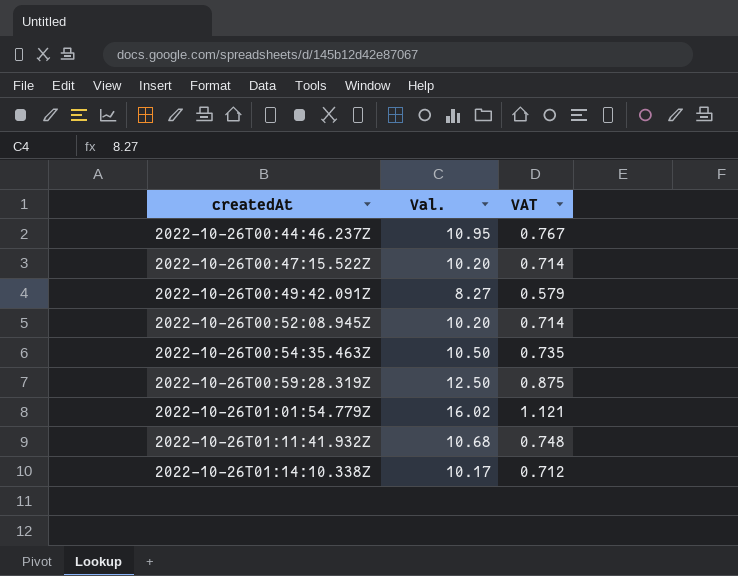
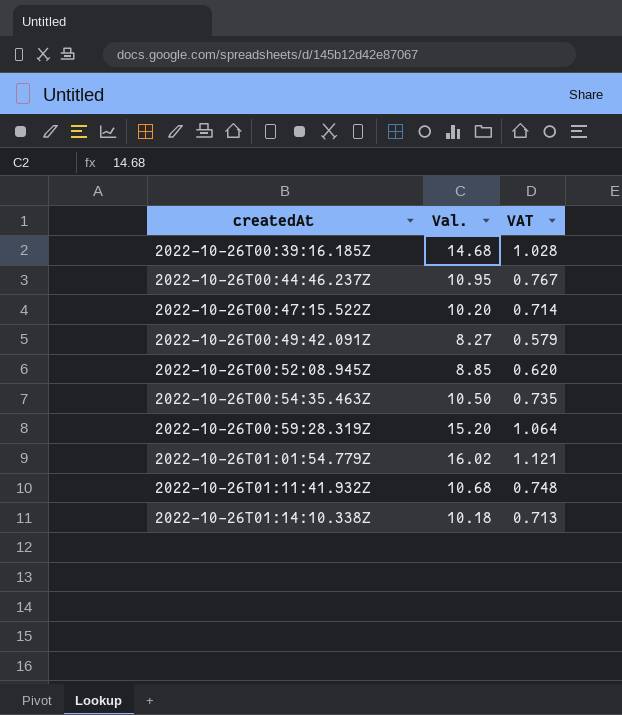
row 2022-10-26T00:39:16.185Z: none -> 14.68 | 1.028
2022-10-26T00:52:08.945Z | Val.: 10.20 -> 8.85
2022-10-26T00:52:08.945Z | VAT: 0.714 -> 0.620
2022-10-26T00:59:28.319Z | Val.: 12.50 -> 15.20
2022-10-26T00:59:28.319Z | VAT: 0.875 -> 1.064
2022-10-26T01:14:10.338Z | Val.: 10.17 -> 10.18
2022-10-26T01:14:10.338Z | VAT: 0.712 -> 0.713

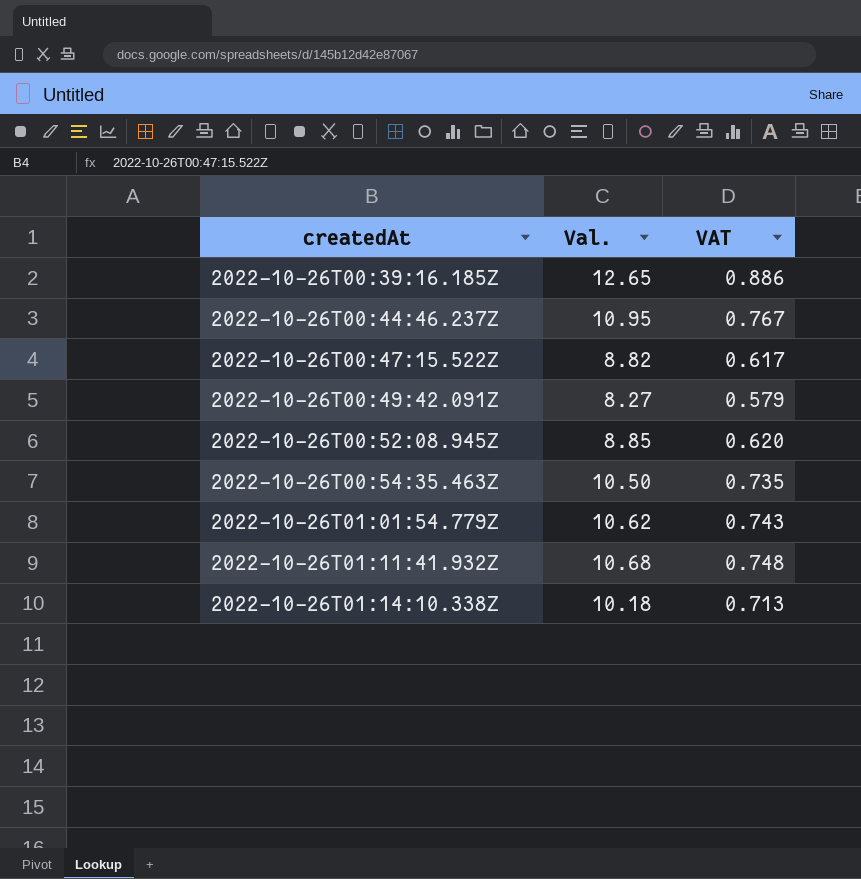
row 2022-10-26T00:59:28.319Z: 15.20 | 1.064 -> none
2022-10-26T00:39:16.185Z | Val.: 14.68 -> 12.65
2022-10-26T00:39:16.185Z | VAT: 1.028 -> 0.886
2022-10-26T00:47:15.522Z | Val.: 10.20 -> 8.82
2022-10-26T00:47:15.522Z | VAT: 0.714 -> 0.617
2022-10-26T01:01:54.779Z | Val.: 16.02 -> 10.62
2022-10-26T01:01:54.779Z | VAT: 1.121 -> 0.743

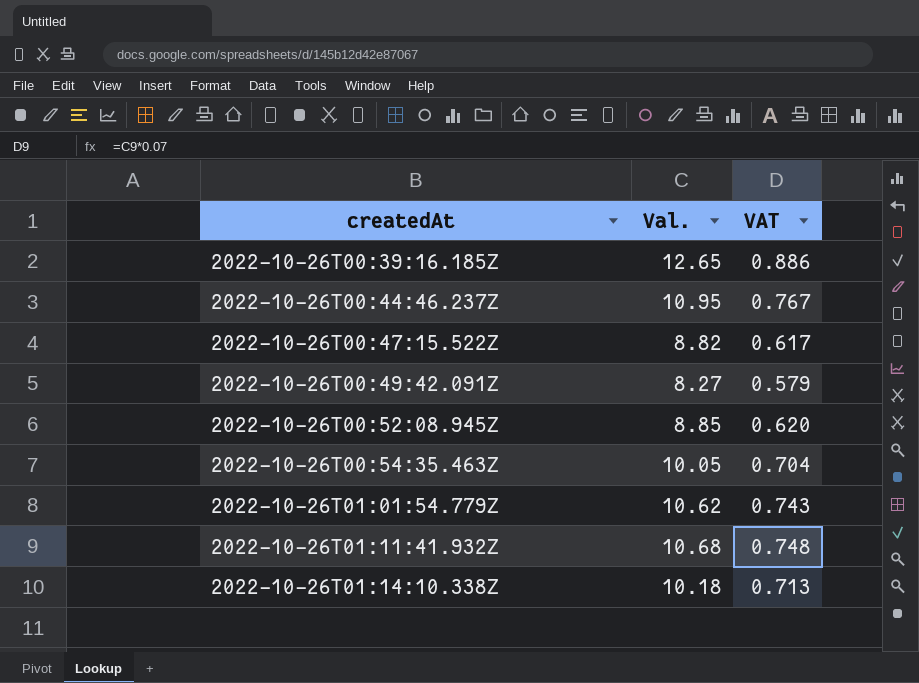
2022-10-26T00:54:35.463Z | Val.: 10.50 -> 10.05
2022-10-26T00:54:35.463Z | VAT: 0.735 -> 0.704

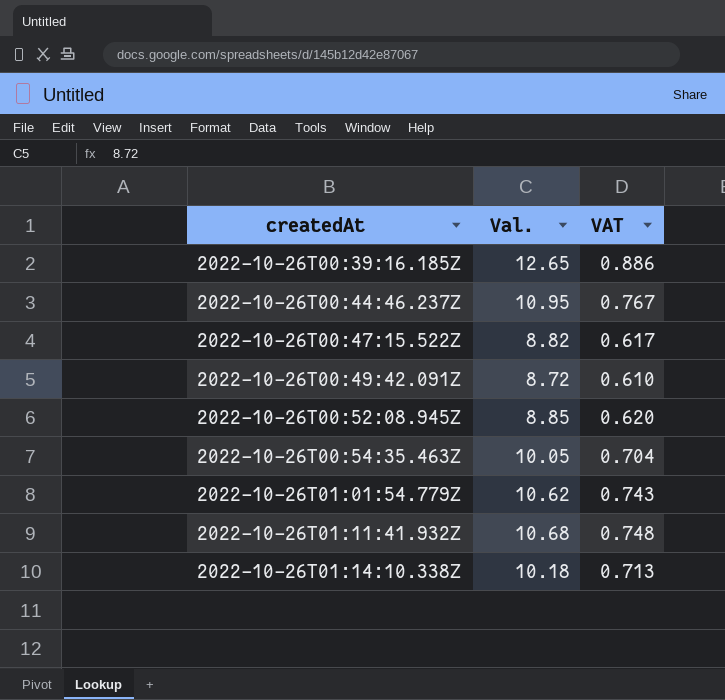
2022-10-26T00:49:42.091Z | Val.: 8.27 -> 8.72
2022-10-26T00:49:42.091Z | VAT: 0.579 -> 0.610

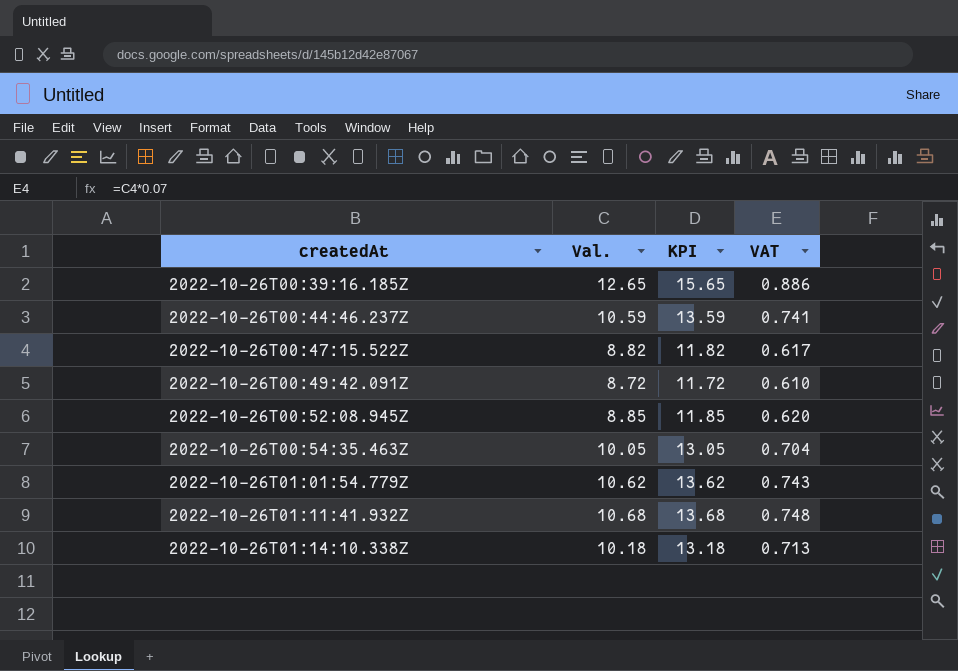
column KPI | formula: none -> [Val.] + 3
2022-10-26T00:44:46.237Z | Val.: 10.95 -> 10.59
2022-10-26T00:44:46.237Z | VAT: 0.767 -> 0.741

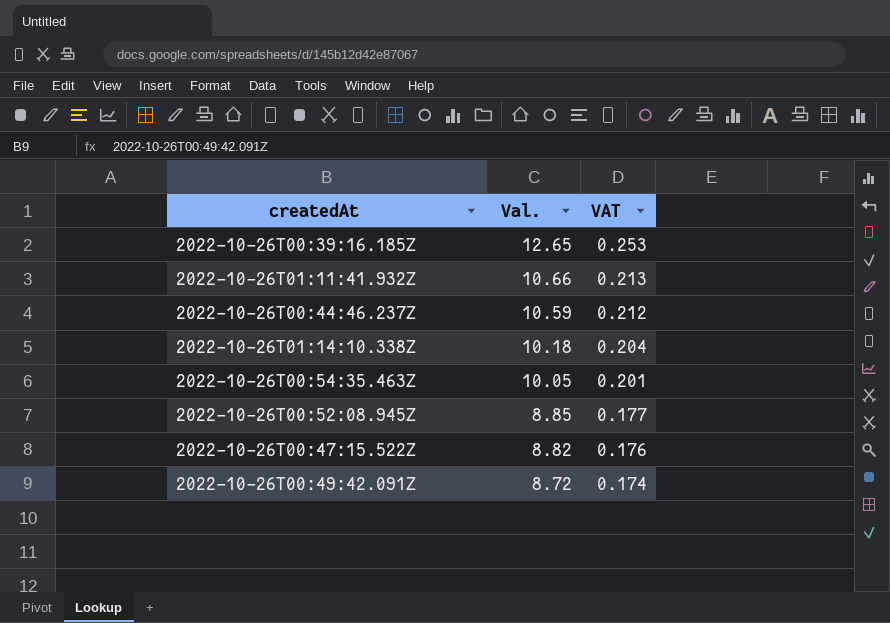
row order: createdAt ascending -> Val. descending
column KPI | formula: [Val.] + 3 -> none
column VAT | formula: [Val.] * 0.07 -> [Val.] * 0.02
row 2022-10-26T01:01:54.779Z: 10.62 | 13.62 | 0.743 -> none
2022-10-26T01:11:41.932Z | Val.: 10.68 -> 10.66

